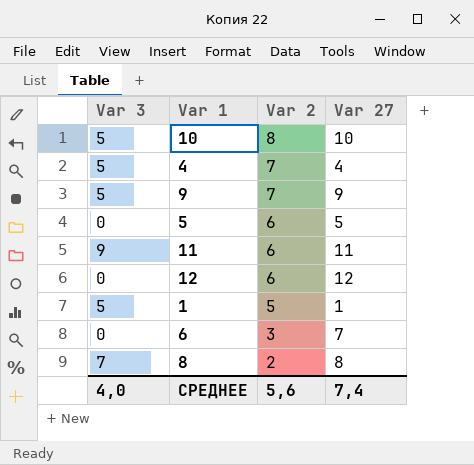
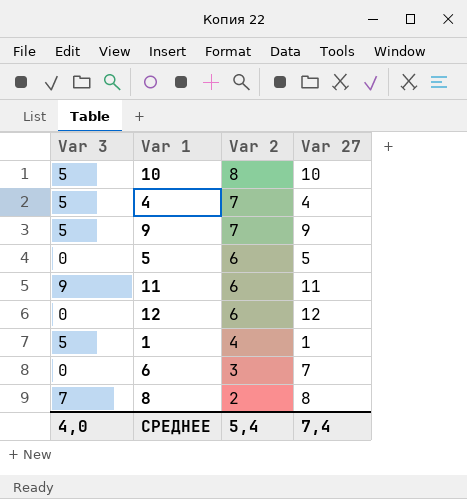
1 | Var 2: 5 -> 4
СРЕДНЕЕ | Var 2: 5,6 -> 5,4

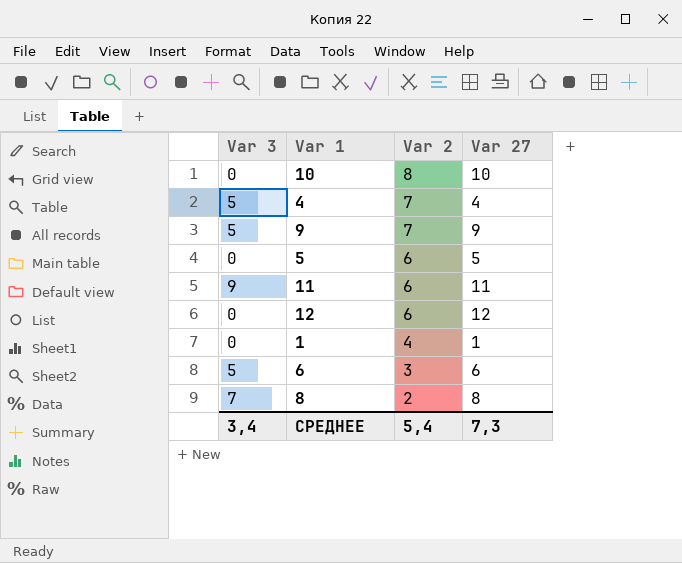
10 | Var 3: 5 -> 0
1 | Var 3: 5 -> 0
6 | Var 3: 0 -> 5
6 | Var 27: 7 -> 6
СРЕДНЕЕ | Var 3: 4,0 -> 3,4
СРЕДНЕЕ | Var 27: 7,4 -> 7,3

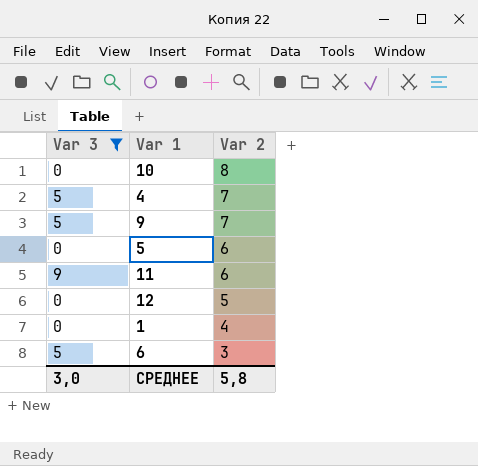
filter: none -> Var 3 != 7
column Var 27 | position: 4 -> none
12 | Var 2: 6 -> 5
СРЕДНЕЕ | Var 3: 3,4 -> 3,0
СРЕДНЕЕ | Var 2: 5,4 -> 5,8

